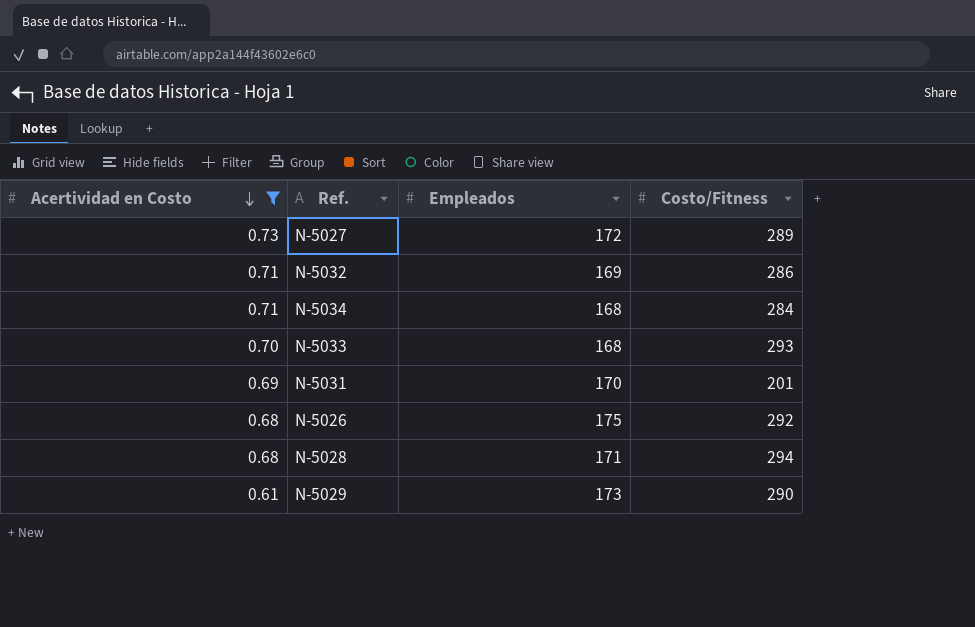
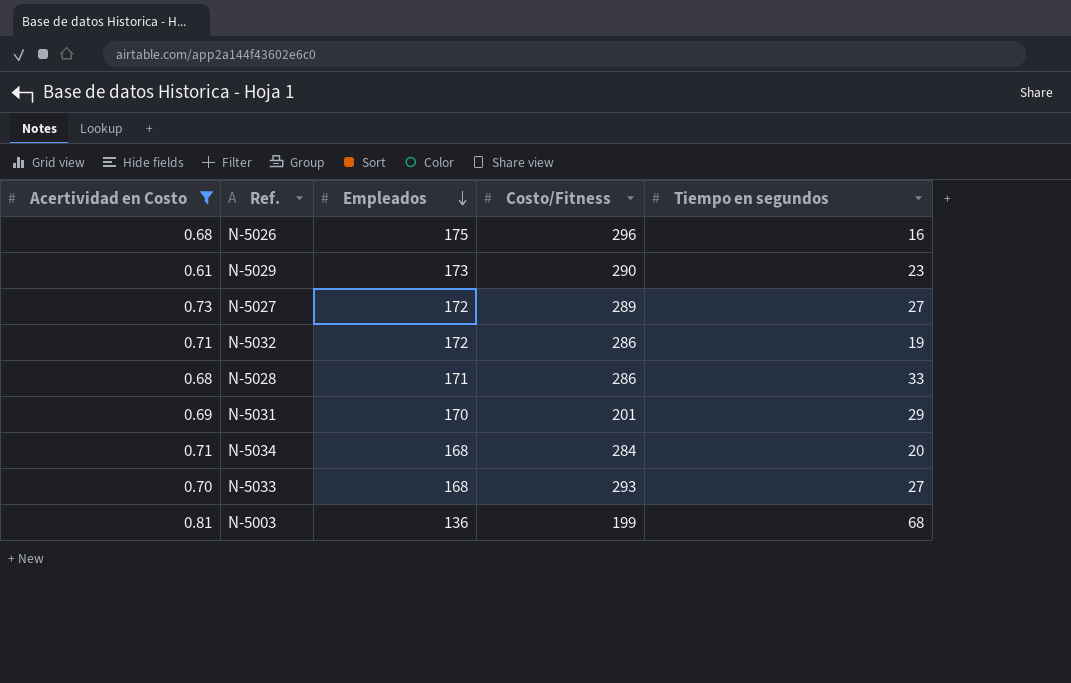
row order: Acertividad en Costo descending -> Empleados descending
column Tiempo en segundos | position: none -> 5
N-5026 | Costo/Fitness: 292 -> 296
N-5032 | Empleados: 169 -> 172
N-5028 | Costo/Fitness: 294 -> 286
row N-5003: none -> 0.81 | 136 | 199 | 68

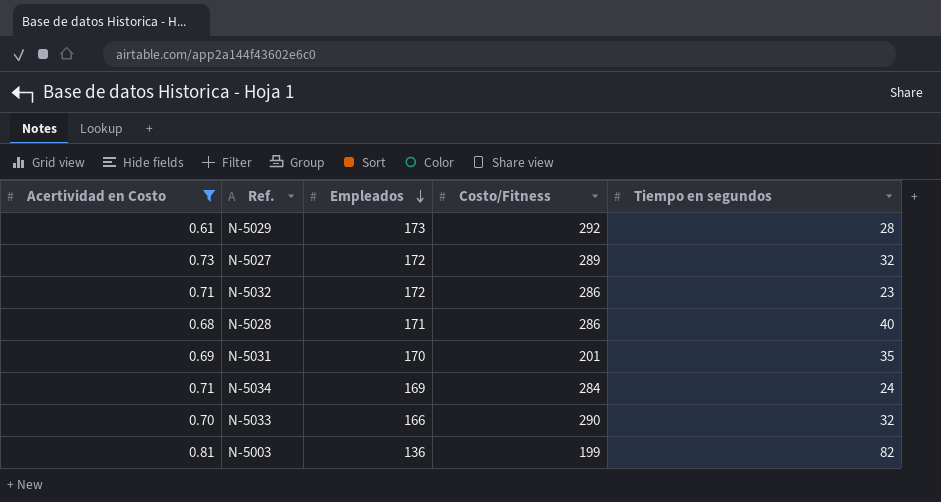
row N-5026: 0.68 | 175 | 296 | 16 -> none
N-5029 | Costo/Fitness: 290 -> 292
N-5029 | Tiempo en segundos: 23 -> 28
N-5027 | Tiempo en segundos: 27 -> 32
N-5032 | Tiempo en segundos: 19 -> 23
N-5028 | Tiempo en segundos: 33 -> 40
N-5031 | Tiempo en segundos: 29 -> 35
N-5034 | Empleados: 168 -> 169
N-5034 | Tiempo en segundos: 20 -> 24
N-5033 | Empleados: 168 -> 166
N-5033 | Costo/Fitness: 293 -> 290
N-5033 | Tiempo en segundos: 27 -> 32
N-5003 | Tiempo en segundos: 68 -> 82

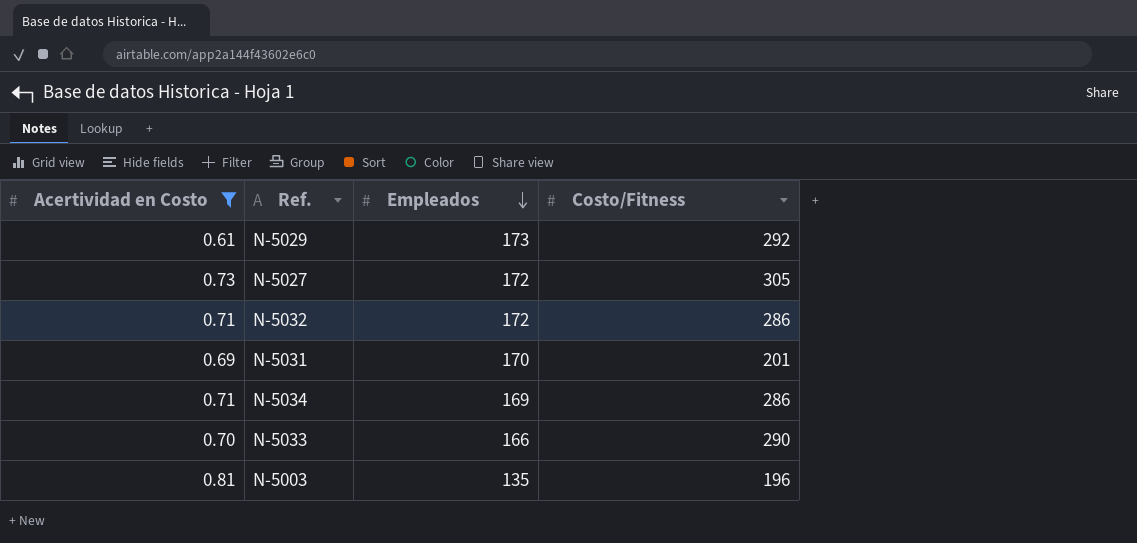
column Tiempo en segundos | position: 5 -> none
row N-5028: 0.68 | 171 | 286 | 40 -> none
N-5027 | Costo/Fitness: 289 -> 305
N-5034 | Costo/Fitness: 284 -> 286
N-5003 | Empleados: 136 -> 135
N-5003 | Costo/Fitness: 199 -> 196

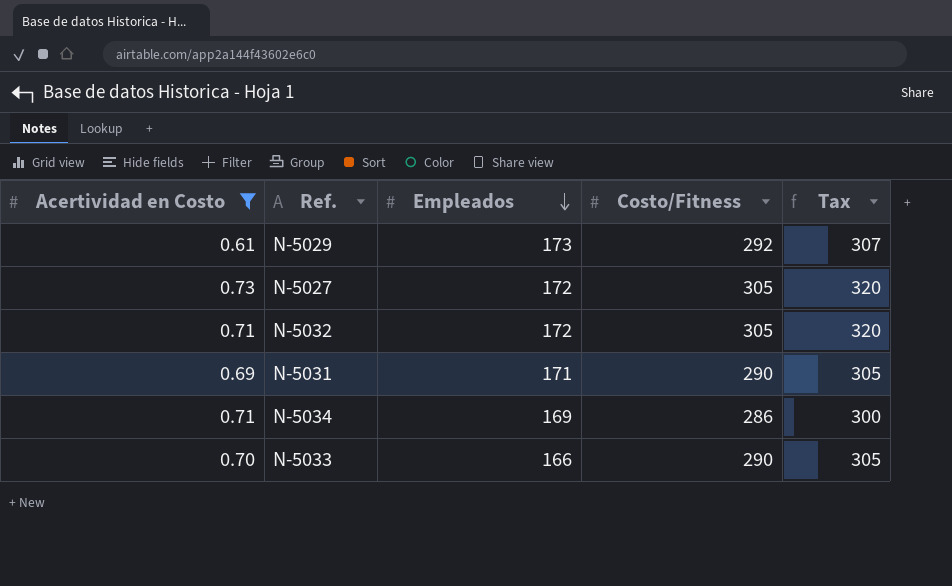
column Tax | formula: none -> [Costo/Fitness] * 1.05
row N-5003: 0.81 | 135 | 196 -> none
N-5032 | Costo/Fitness: 286 -> 305
N-5031 | Empleados: 170 -> 171
N-5031 | Costo/Fitness: 201 -> 290

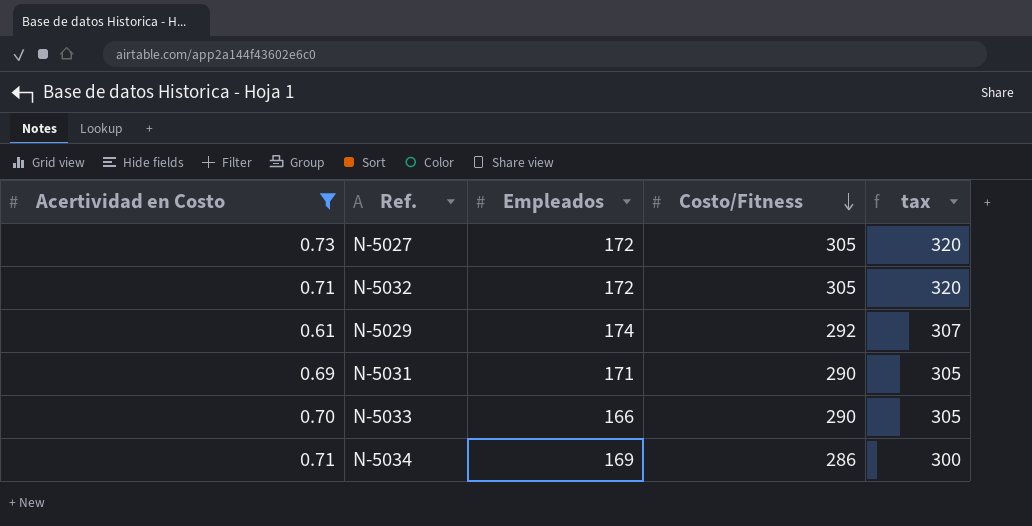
row order: Empleados descending -> Costo/Fitness descending
column name: Tax -> tax
N-5029 | Empleados: 173 -> 174

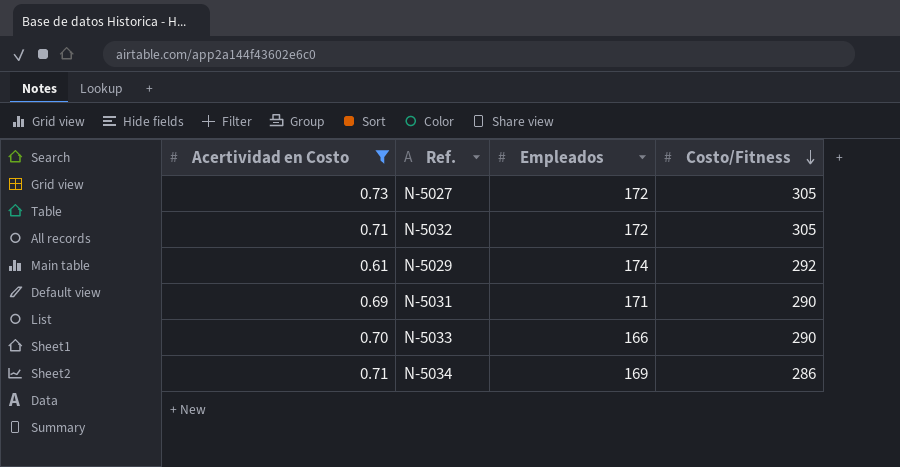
column tax | formula: [Costo/Fitness] * 1.05 -> none

